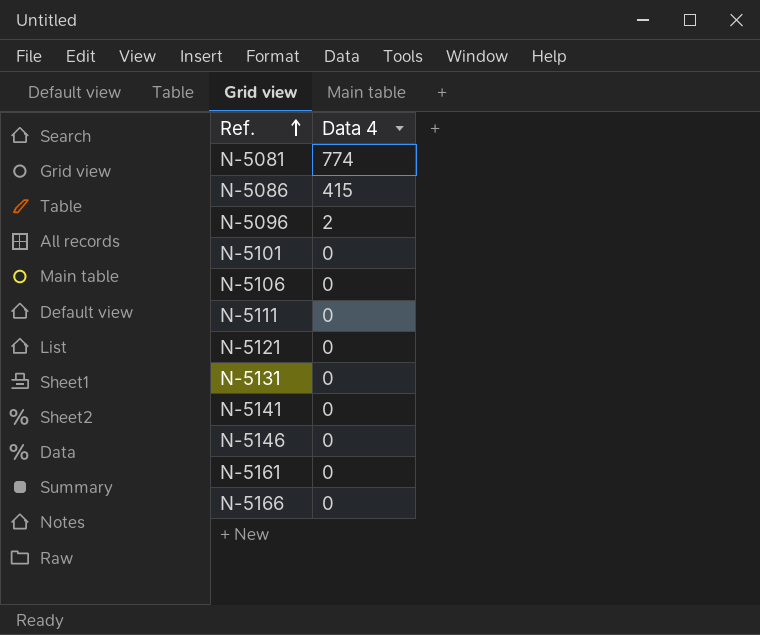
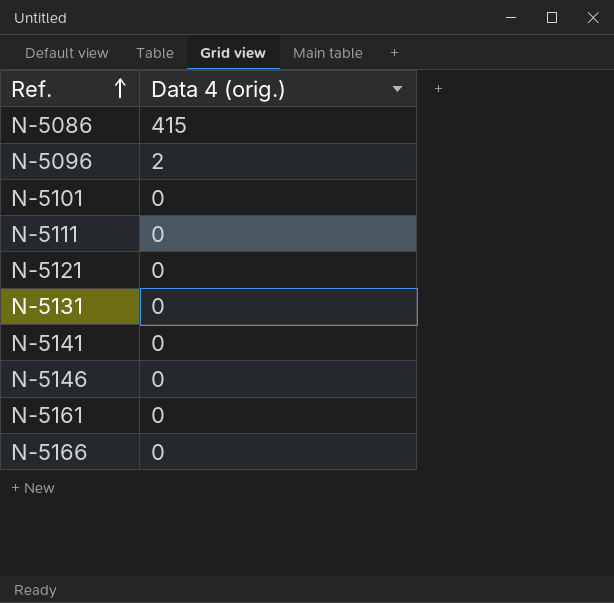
column name: Data 4 -> Data 4 (orig.)
row N-5081: 774 -> none
row N-5106: 0 -> none

